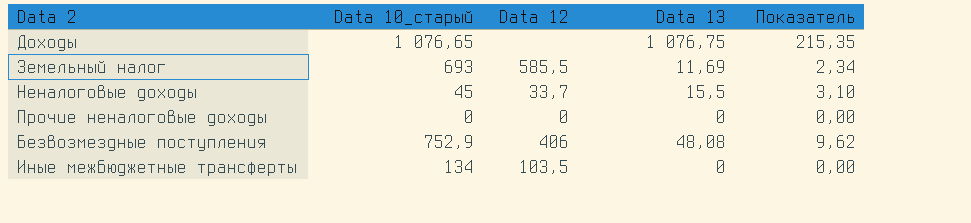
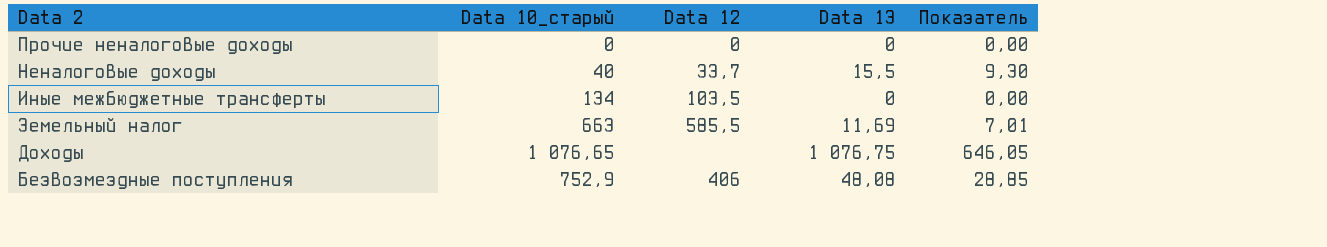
row order: none -> Data 2 descending
column Показатель | formula: [Data 13] * 0,2 -> [Data 13] * 0,6
Неналоговые доходы | Data 10_старый: 45 -> 40
Земельный налог | Data 10_старый: 693 -> 663

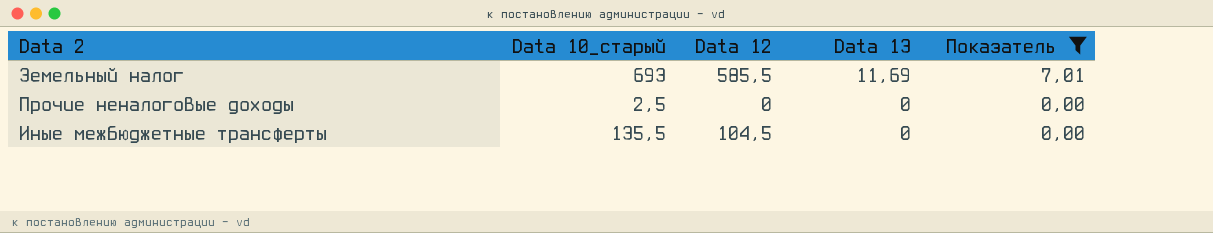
filter: none -> Показатель <= 7,01
row order: Data 2 descending -> Data 13 descending
Земельный налог | Data 10_старый: 663 -> 693
Прочие неналоговые доходы | Data 10_старый: 0 -> 2,5
Иные межбюджетные трансферты | Data 10_старый: 134 -> 135,5
Иные межбюджетные трансферты | Data 12: 103,5 -> 104,5

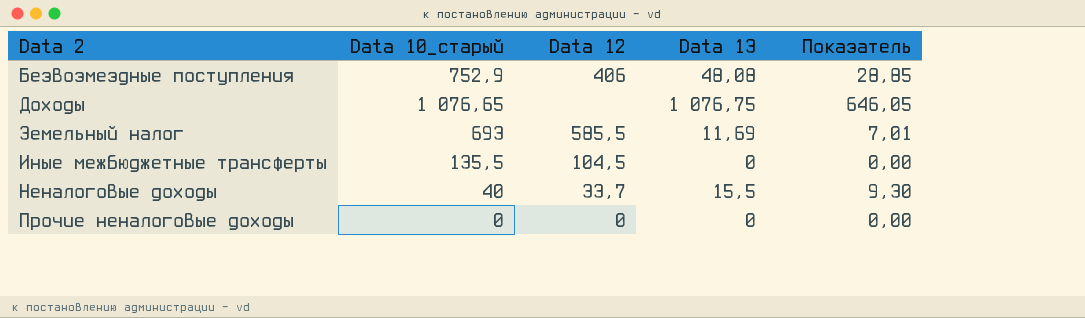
filter: Показатель <= 7,01 -> none
row order: Data 13 descending -> Data 2 ascending
Прочие неналоговые доходы | Data 10_старый: 2,5 -> 0

